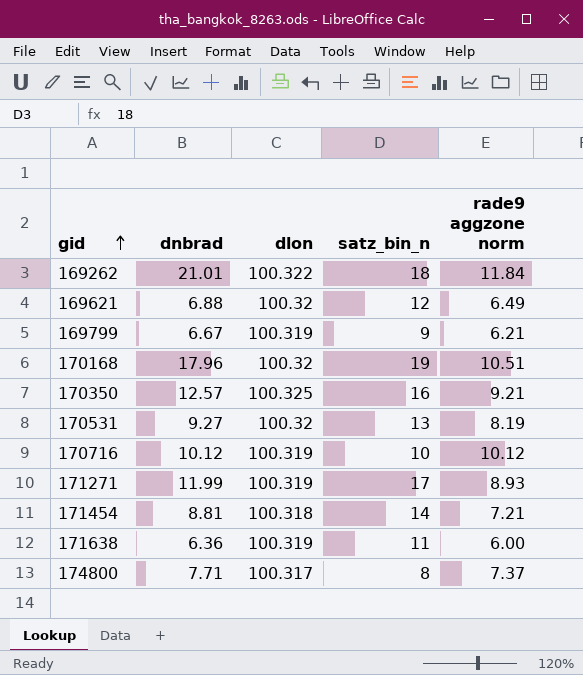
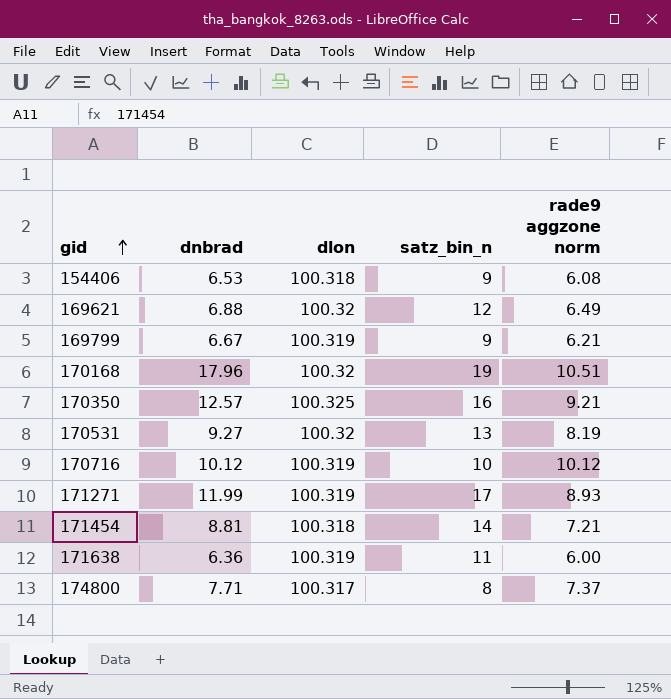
row 169262: 21.01 | 100.322 | 18 | 11.84 -> none
row 154406: none -> 6.53 | 100.318 | 9 | 6.08

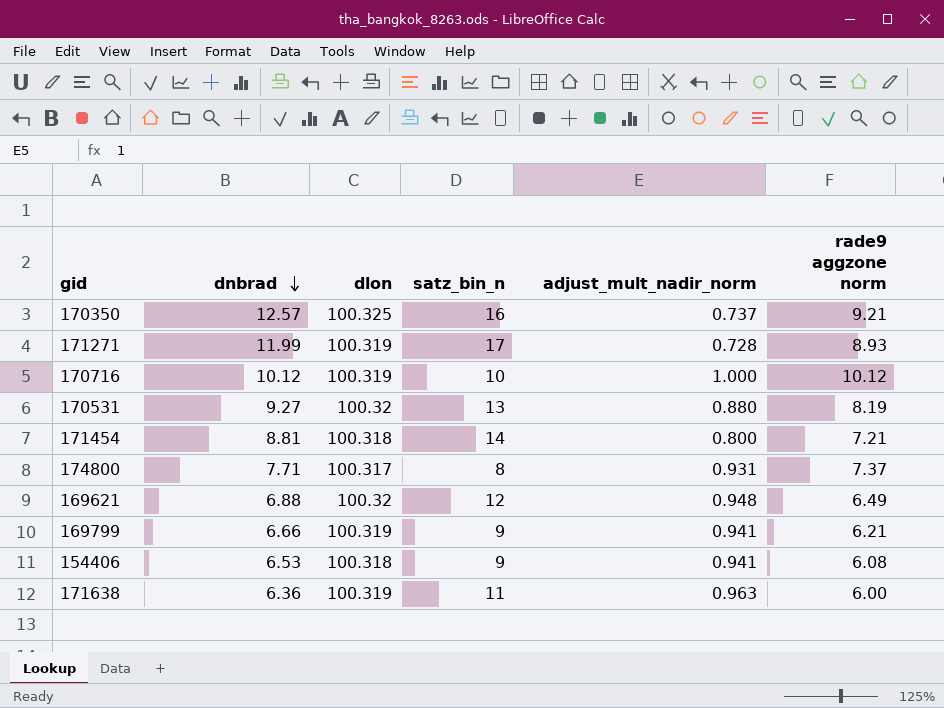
row order: gid ascending -> dnbrad descending
column adjust_mult_nadir_norm | position: none -> 5
row 170168: 17.96 | 100.32 | 19 | 10.51 -> none
169799 | dnbrad: 6.67 -> 6.66

